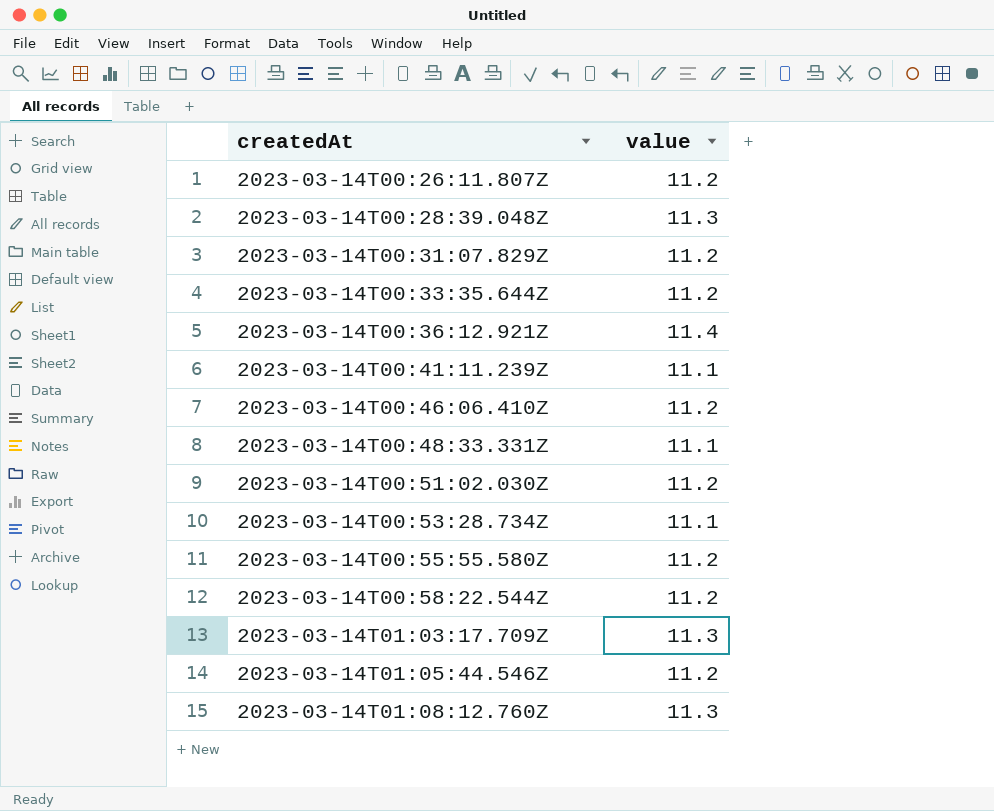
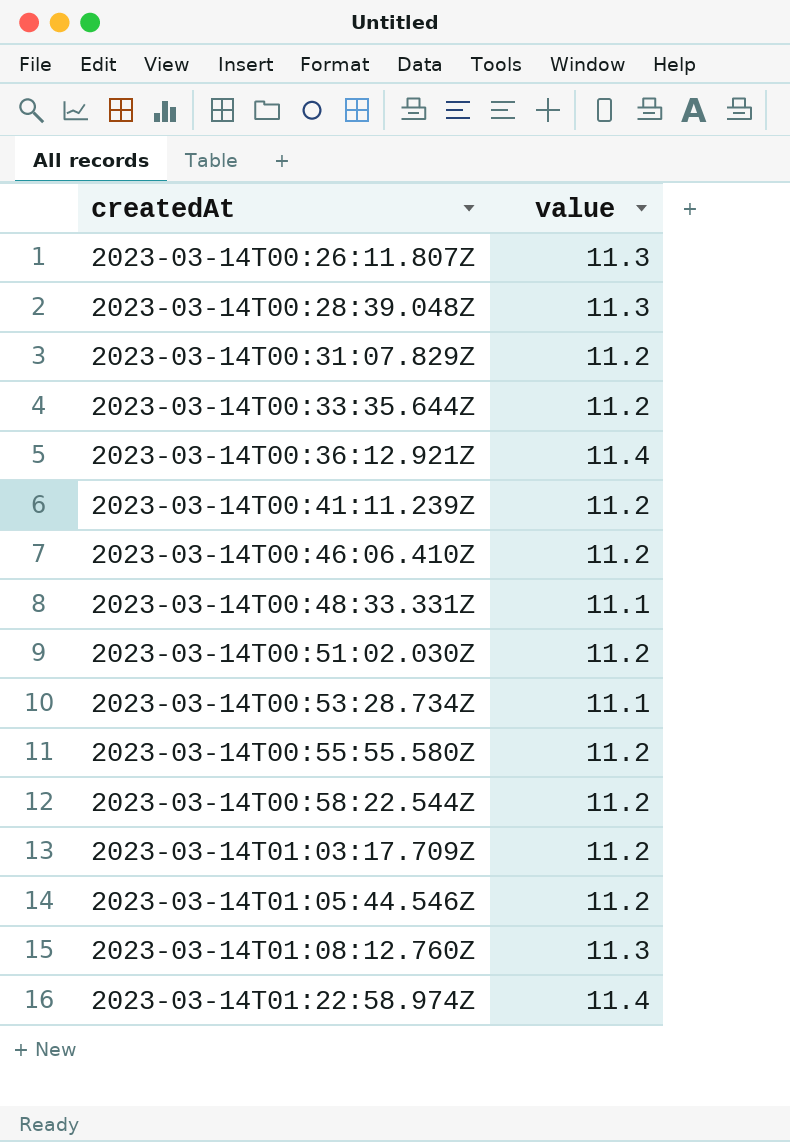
2023-03-14T00:26:11.807Z | value: 11.2 -> 11.3
2023-03-14T00:41:11.239Z | value: 11.1 -> 11.2
2023-03-14T01:03:17.709Z | value: 11.3 -> 11.2
row 2023-03-14T01:22:58.974Z: none -> 11.4

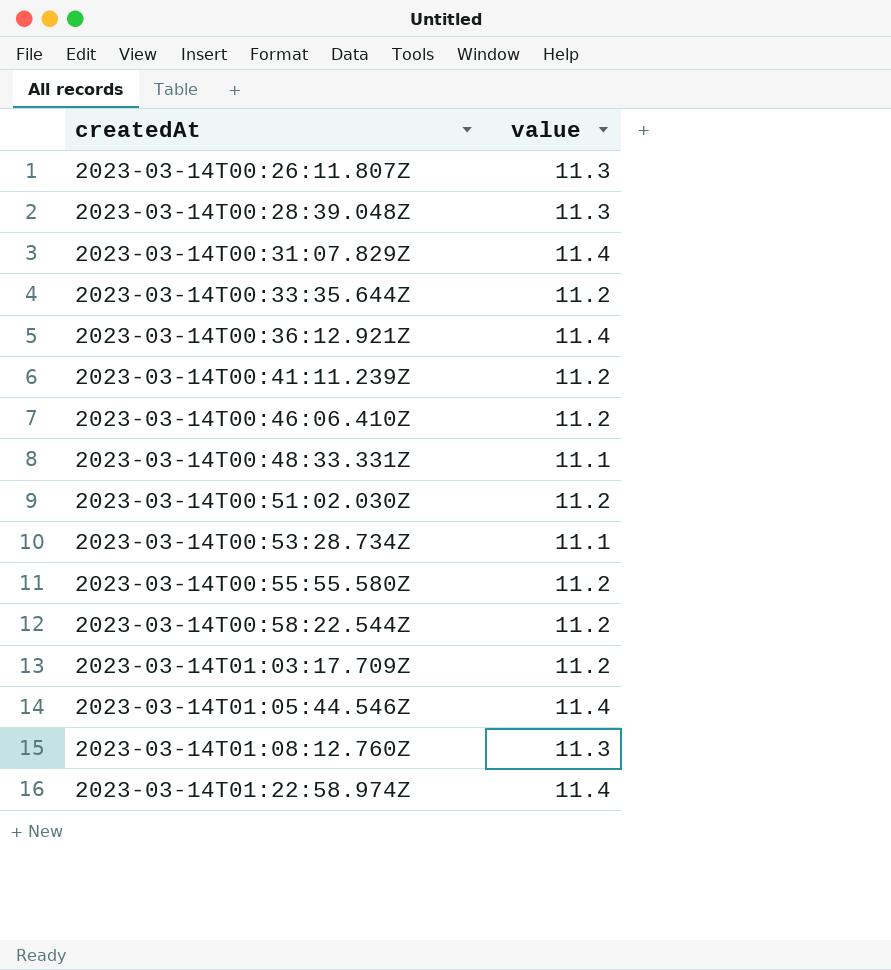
2023-03-14T00:31:07.829Z | value: 11.2 -> 11.4
2023-03-14T01:05:44.546Z | value: 11.2 -> 11.4

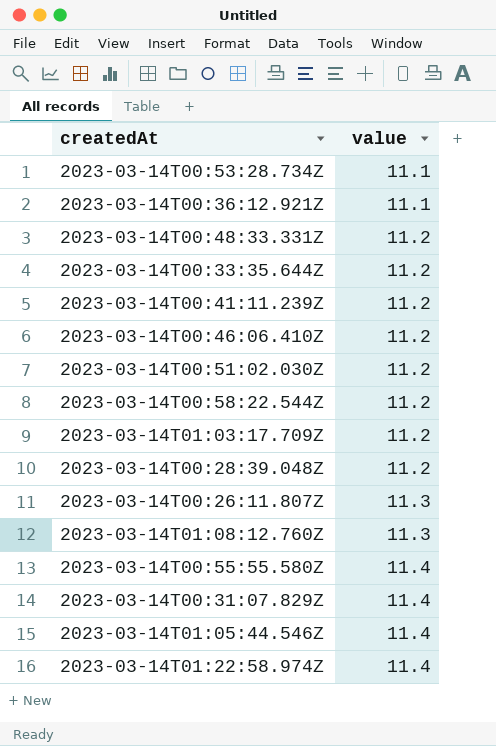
row order: createdAt ascending -> value ascending
2023-03-14T00:36:12.921Z | value: 11.4 -> 11.1
2023-03-14T00:48:33.331Z | value: 11.1 -> 11.2
2023-03-14T00:28:39.048Z | value: 11.3 -> 11.2
2023-03-14T00:55:55.580Z | value: 11.2 -> 11.4

